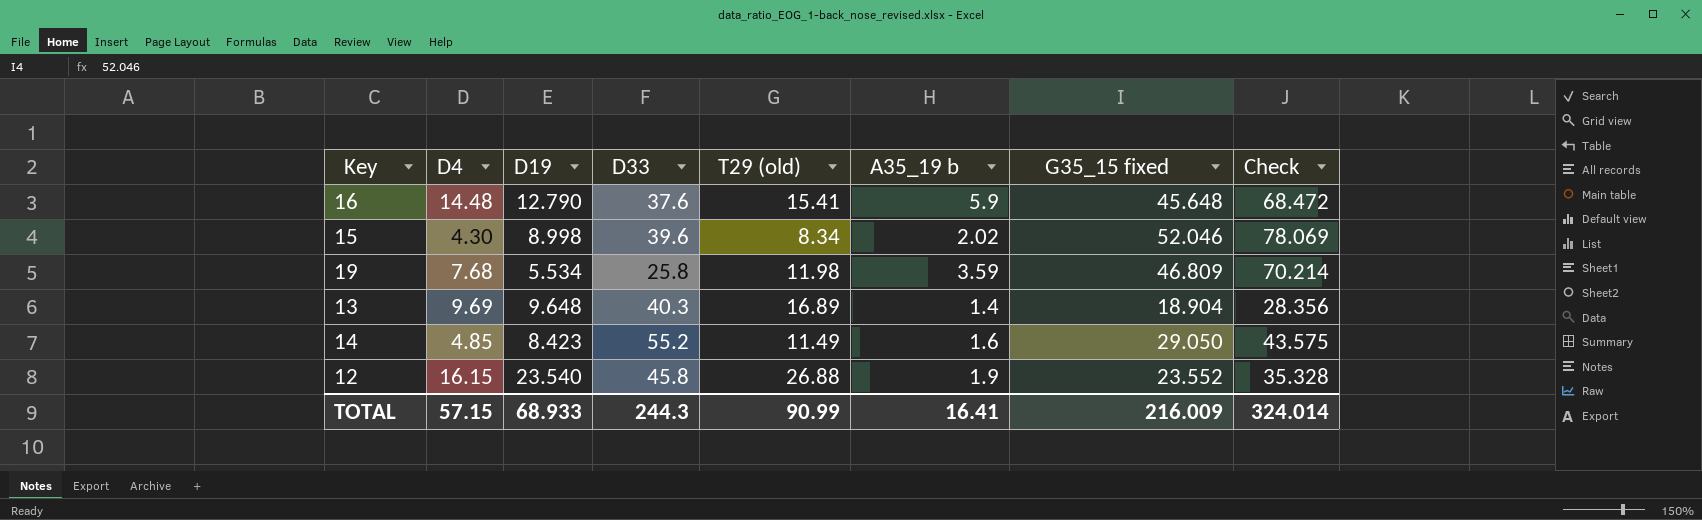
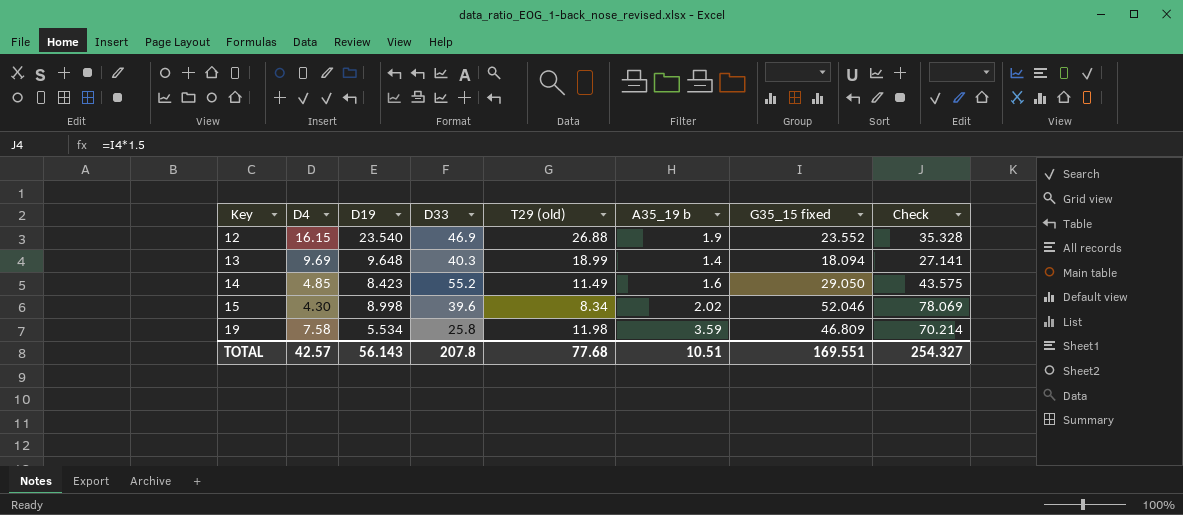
row order: none -> Key ascending
row 16: 14.48 | 12.790 | 37.6 | 15.41 | 5.9 | 45.648 | 68.472 -> none
12 | D33: 45.8 -> 46.9
13 | T29 (old): 16.89 -> 18.99
13 | G35_15 fixed: 18.904 -> 18.094
13 | Check: 28.356 -> 27.141
19 | D4: 7.68 -> 7.58
TOTAL | D4: 57.15 -> 42.57
TOTAL | D19: 68.933 -> 56.143
TOTAL | D33: 244.3 -> 207.8
TOTAL | T29 (old): 90.99 -> 77.68
TOTAL | A35_19 b: 16.41 -> 10.51
TOTAL | G35_15 fixed: 216.009 -> 169.551
TOTAL | Check: 324.014 -> 254.327

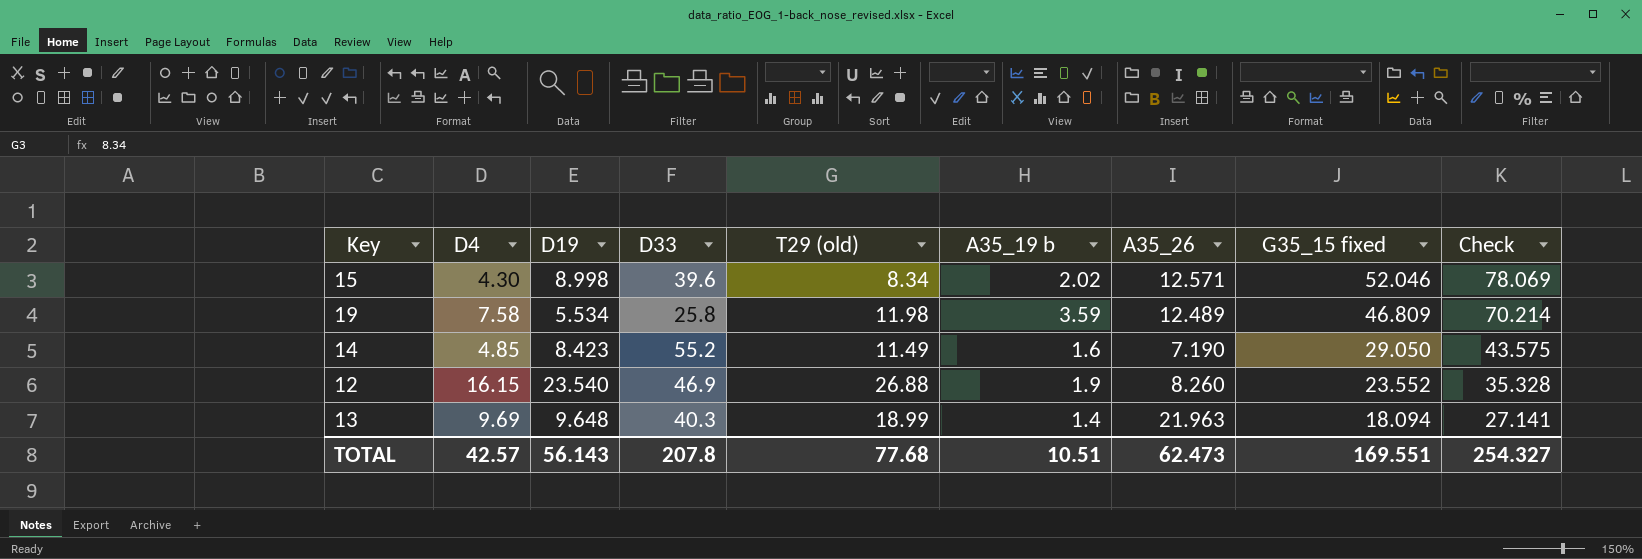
row order: Key ascending -> G35_15 fixed descending
column A35_26 | position: none -> 7

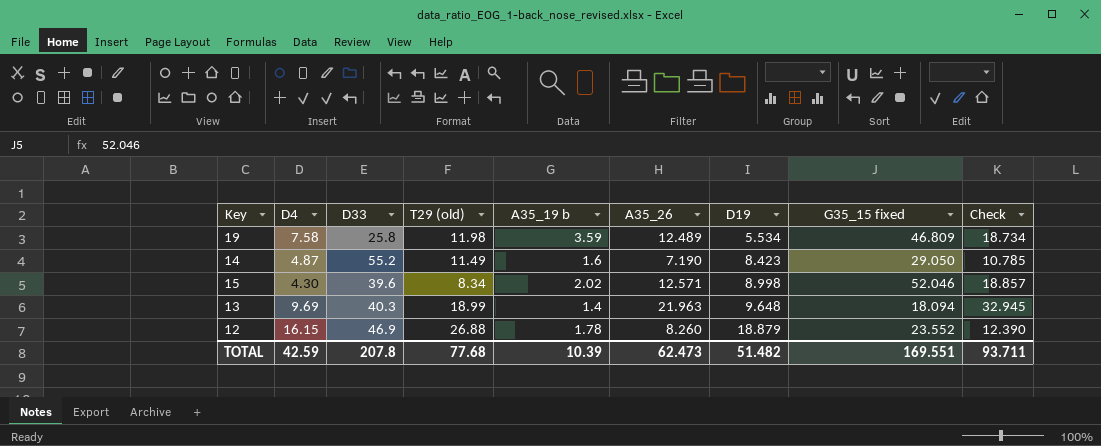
row order: G35_15 fixed descending -> D19 ascending
column D19 | position: 3 -> 7
column Check | formula: [G35_15 fixed] * 1.5 -> [A35_26] * 1.5
14 | D4: 4.85 -> 4.87
12 | A35_19 b: 1.9 -> 1.78
12 | D19: 23.540 -> 18.879
TOTAL | D4: 42.57 -> 42.59
TOTAL | A35_19 b: 10.51 -> 10.39
TOTAL | D19: 56.143 -> 51.482
TOTAL | Check: 254.327 -> 93.711

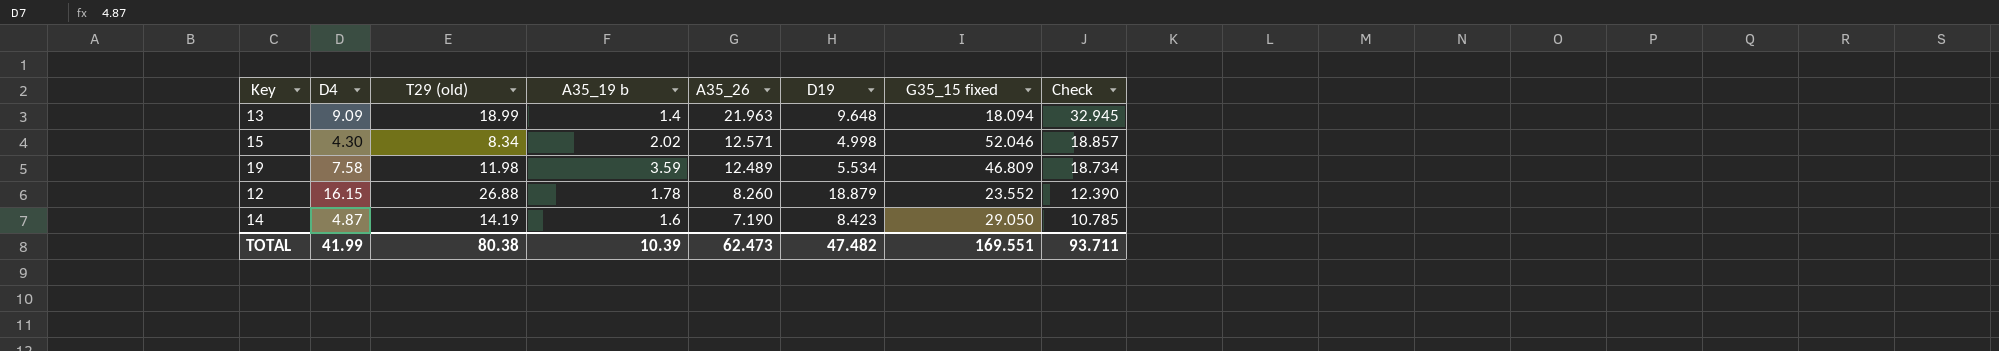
row order: D19 ascending -> A35_26 descending
column D33 | position: 3 -> none
13 | D4: 9.69 -> 9.09
15 | D19: 8.998 -> 4.998
14 | T29 (old): 11.49 -> 14.19
TOTAL | D4: 42.59 -> 41.99
TOTAL | T29 (old): 77.68 -> 80.38
TOTAL | D19: 51.482 -> 47.482

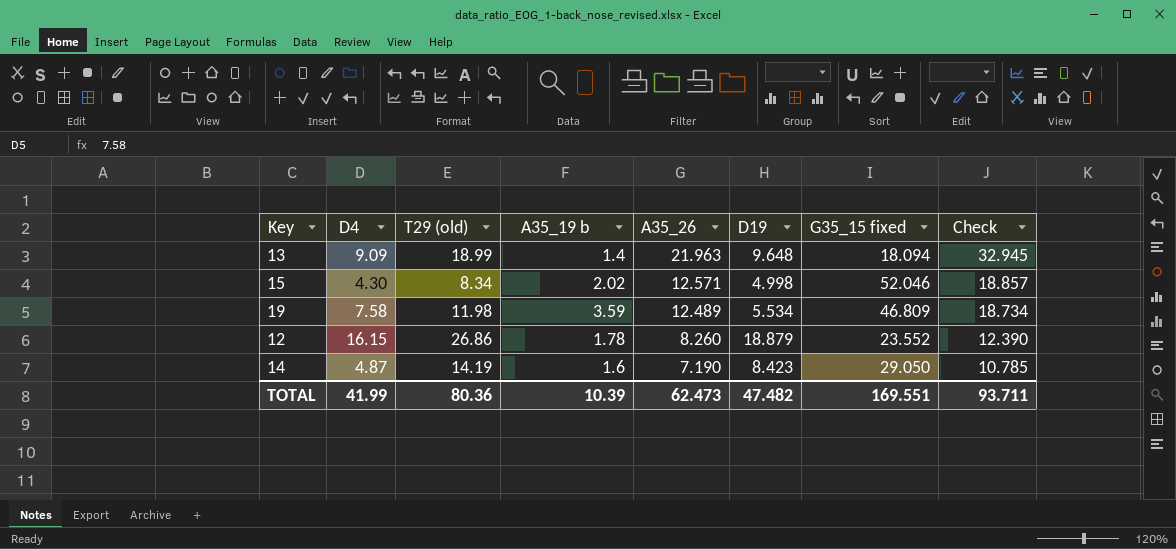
12 | T29 (old): 26.88 -> 26.86
TOTAL | T29 (old): 80.38 -> 80.36

